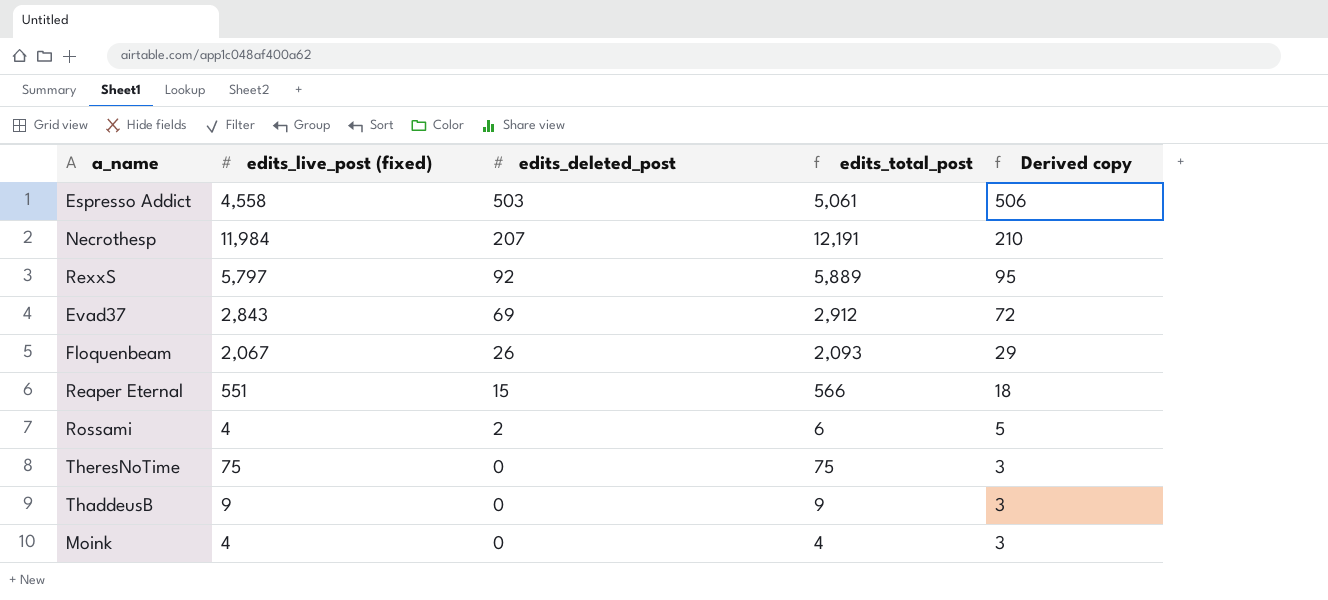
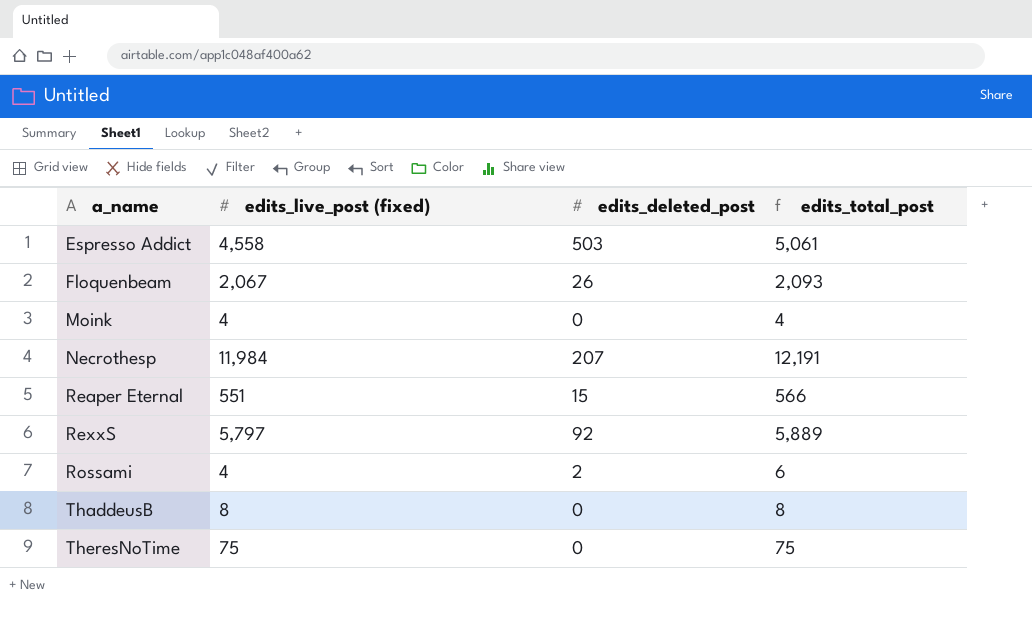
row order: edits_deleted_post descending -> a_name ascending
column Derived copy | formula: [edits_deleted_post] + 3 -> none
row Evad37: 2,843 | 69 | 2,912 | 72 -> none
ThaddeusB | edits_live_post (fixed): 9 -> 8
ThaddeusB | edits_total_post: 9 -> 8

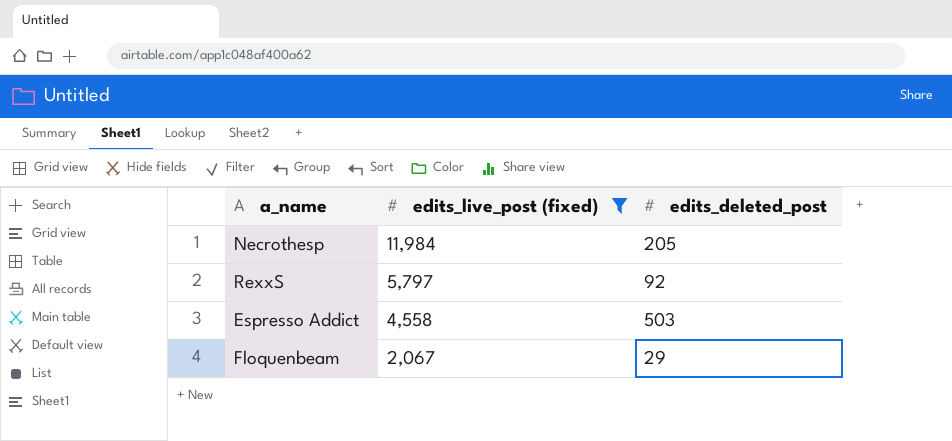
filter: none -> edits_live_post (fixed) >= 2,067
row order: a_name ascending -> edits_live_post (fixed) descending
column edits_total_post | formula: [edits_live_post (fixed)] + [edits_deleted_post] -> none
Necrothesp | edits_deleted_post: 207 -> 205
Floquenbeam | edits_deleted_post: 26 -> 29

